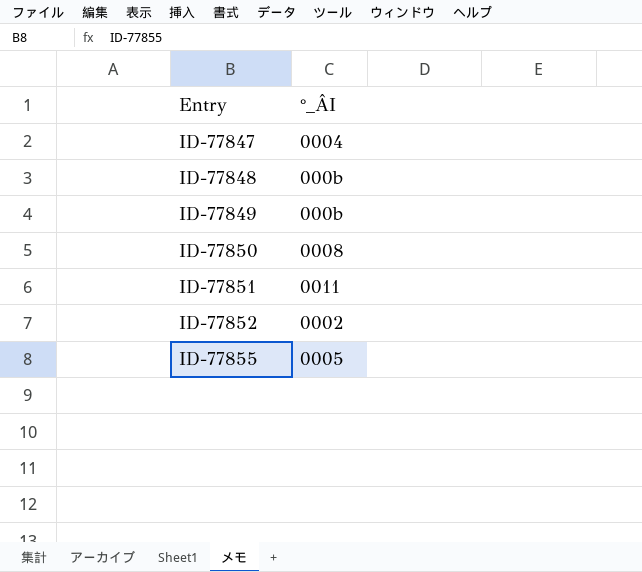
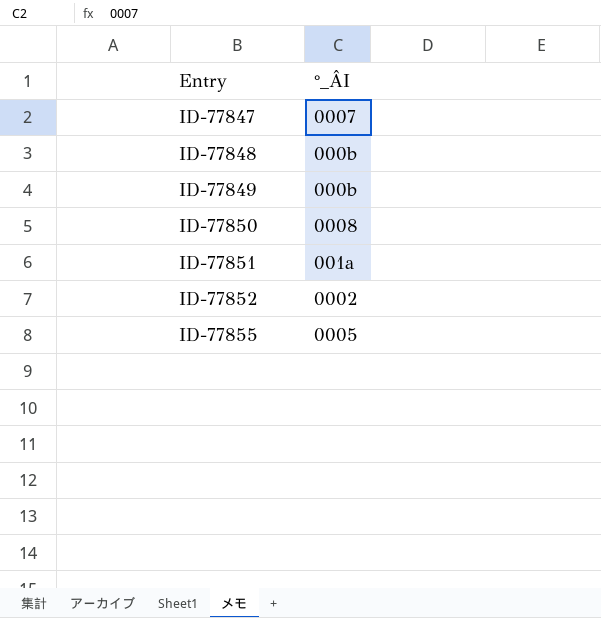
ID-77847 | °_ÂI: 0004 -> 0007
ID-77851 | °_ÂI: 0011 -> 001a

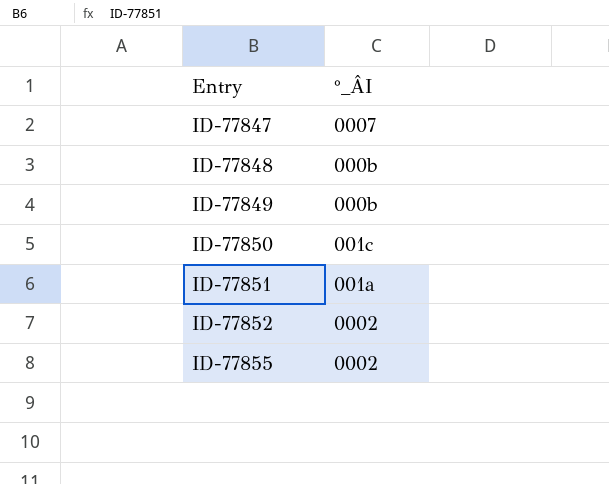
ID-77850 | °_ÂI: 0008 -> 001c
ID-77855 | °_ÂI: 0005 -> 0002

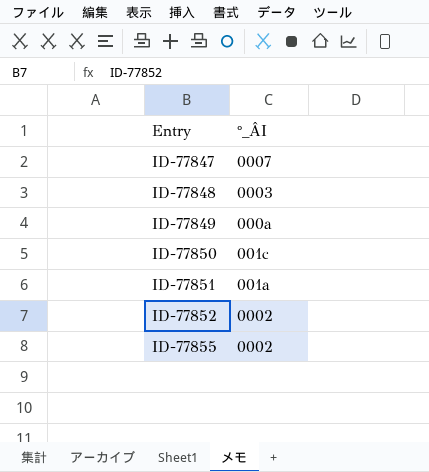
ID-77848 | °_ÂI: 000b -> 0003
ID-77849 | °_ÂI: 000b -> 000a

